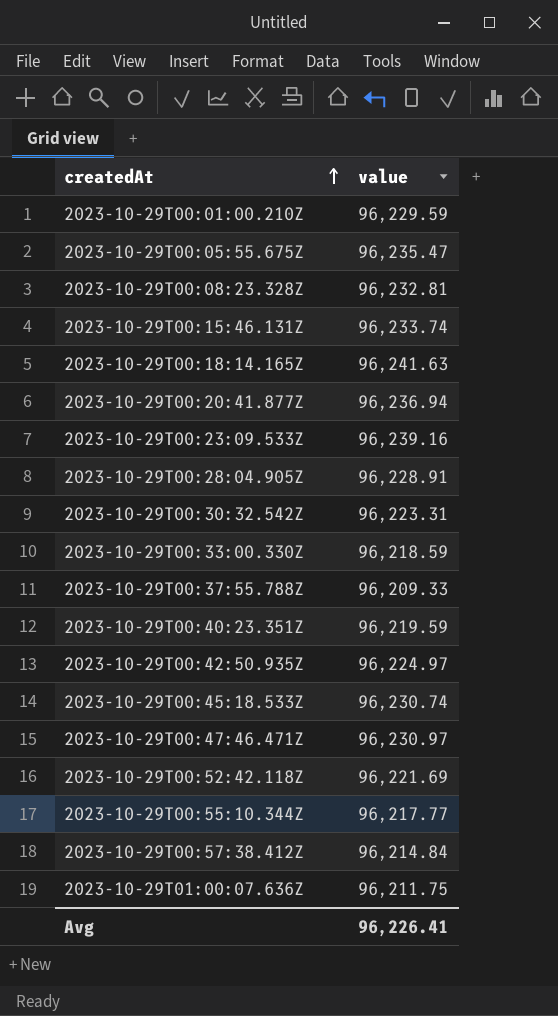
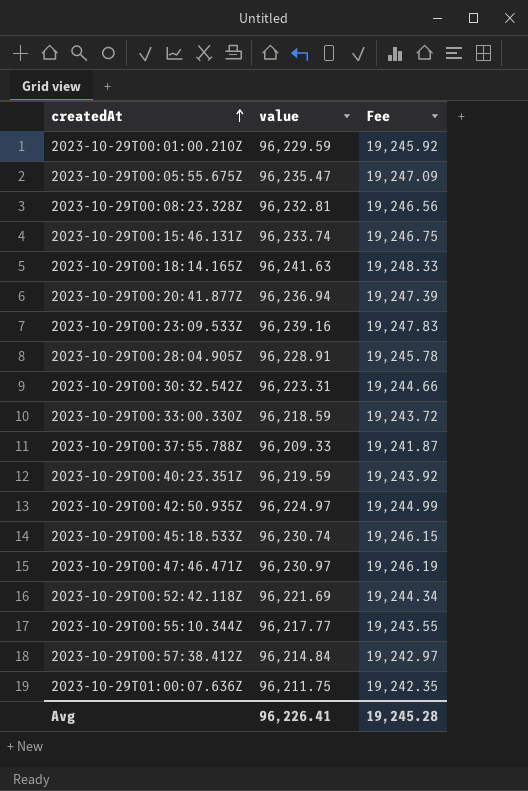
column Fee | formula: none -> [value] * 0.2

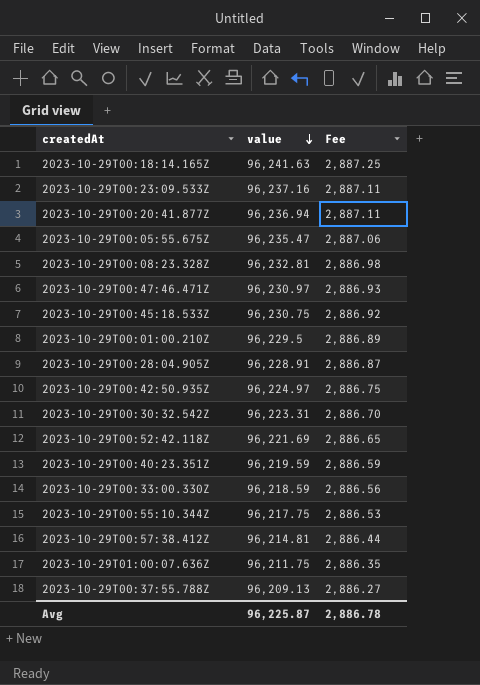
row order: createdAt ascending -> value descending
column Fee | formula: [value] * 0.2 -> [value] * 0.03
row 2023-10-29T00:15:46.131Z: 96,233.74 | 19,246.75 -> none
2023-10-29T00:23:09.533Z | value: 96,239.16 -> 96,237.16
2023-10-29T00:45:18.533Z | value: 96,230.74 -> 96,230.75
2023-10-29T00:01:00.210Z | value: 96,229.59 -> 96,229.5
2023-10-29T00:55:10.344Z | value: 96,217.77 -> 96,217.75
2023-10-29T00:57:38.412Z | value: 96,214.84 -> 96,214.81
2023-10-29T00:37:55.788Z | value: 96,209.33 -> 96,209.13
Avg | value: 96,226.41 -> 96,225.87
Avg | Fee: 19,245.28 -> 2,886.78

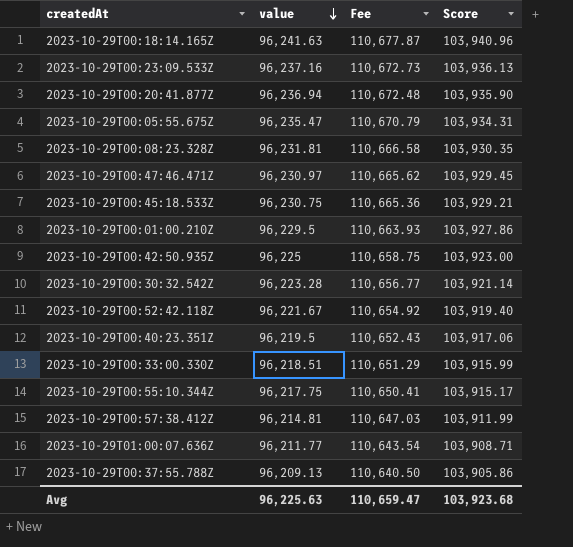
column Fee | formula: [value] * 0.03 -> [value] * 1.15
column Score | formula: none -> [value] * 1.08
row 2023-10-29T00:28:04.905Z: 96,228.91 | 2,886.87 -> none
2023-10-29T00:08:23.328Z | value: 96,232.81 -> 96,231.81
2023-10-29T00:42:50.935Z | value: 96,224.97 -> 96,225
2023-10-29T00:30:32.542Z | value: 96,223.31 -> 96,223.28
2023-10-29T00:52:42.118Z | value: 96,221.69 -> 96,221.67
2023-10-29T00:40:23.351Z | value: 96,219.59 -> 96,219.5
2023-10-29T00:33:00.330Z | value: 96,218.59 -> 96,218.51
2023-10-29T01:00:07.636Z | value: 96,211.75 -> 96,211.77
Avg | value: 96,225.87 -> 96,225.63
Avg | Fee: 2,886.78 -> 110,659.47

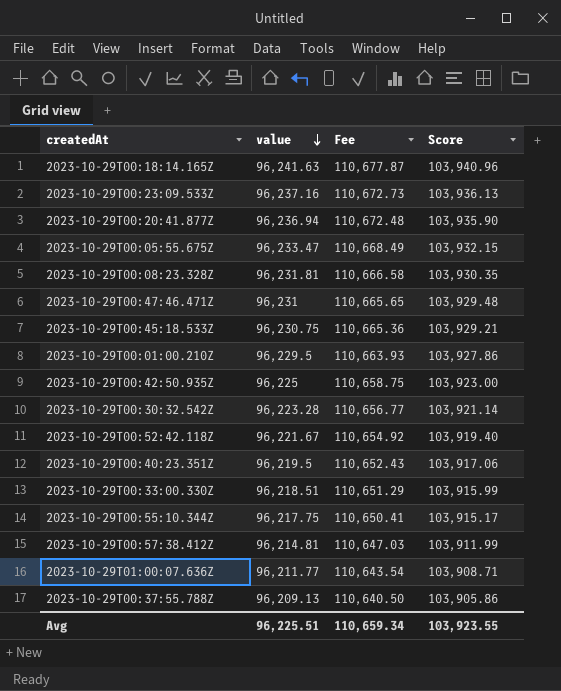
2023-10-29T00:05:55.675Z | value: 96,235.47 -> 96,233.47
2023-10-29T00:05:55.675Z | Fee: 110,670.79 -> 110,668.49
2023-10-29T00:05:55.675Z | Score: 103,934.31 -> 103,932.15
2023-10-29T00:47:46.471Z | value: 96,230.97 -> 96,231
2023-10-29T00:47:46.471Z | Fee: 110,665.62 -> 110,665.65
2023-10-29T00:47:46.471Z | Score: 103,929.45 -> 103,929.48
Avg | value: 96,225.63 -> 96,225.51
Avg | Fee: 110,659.47 -> 110,659.34
Avg | Score: 103,923.68 -> 103,923.55

